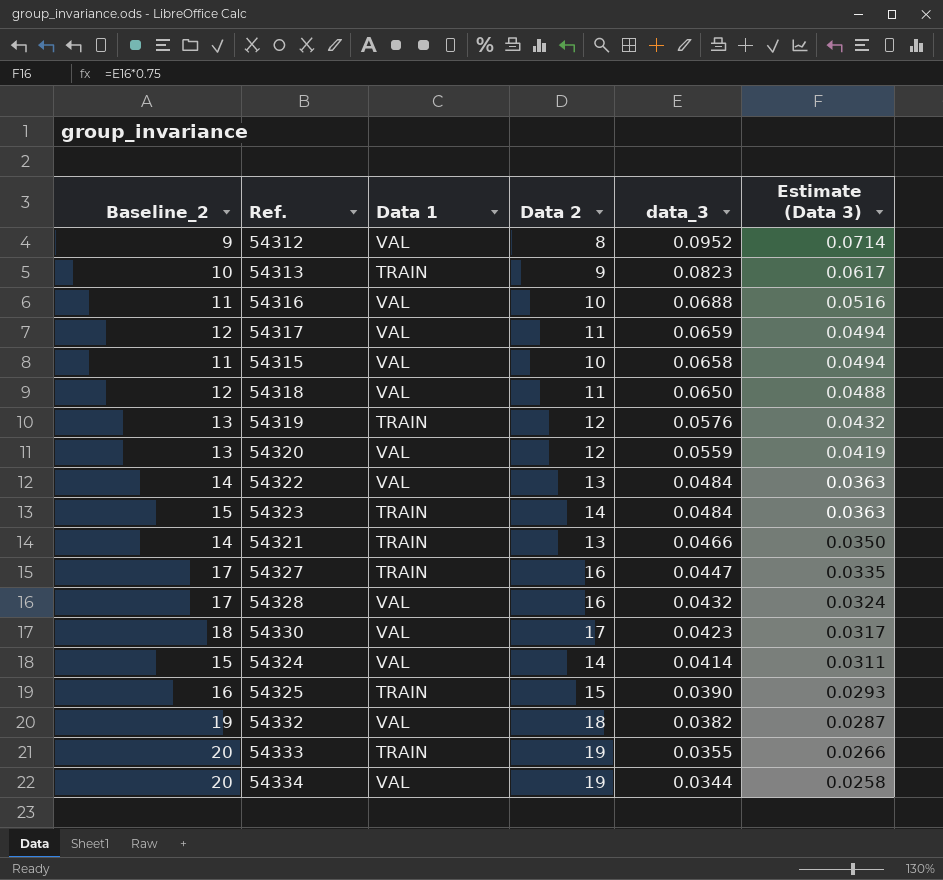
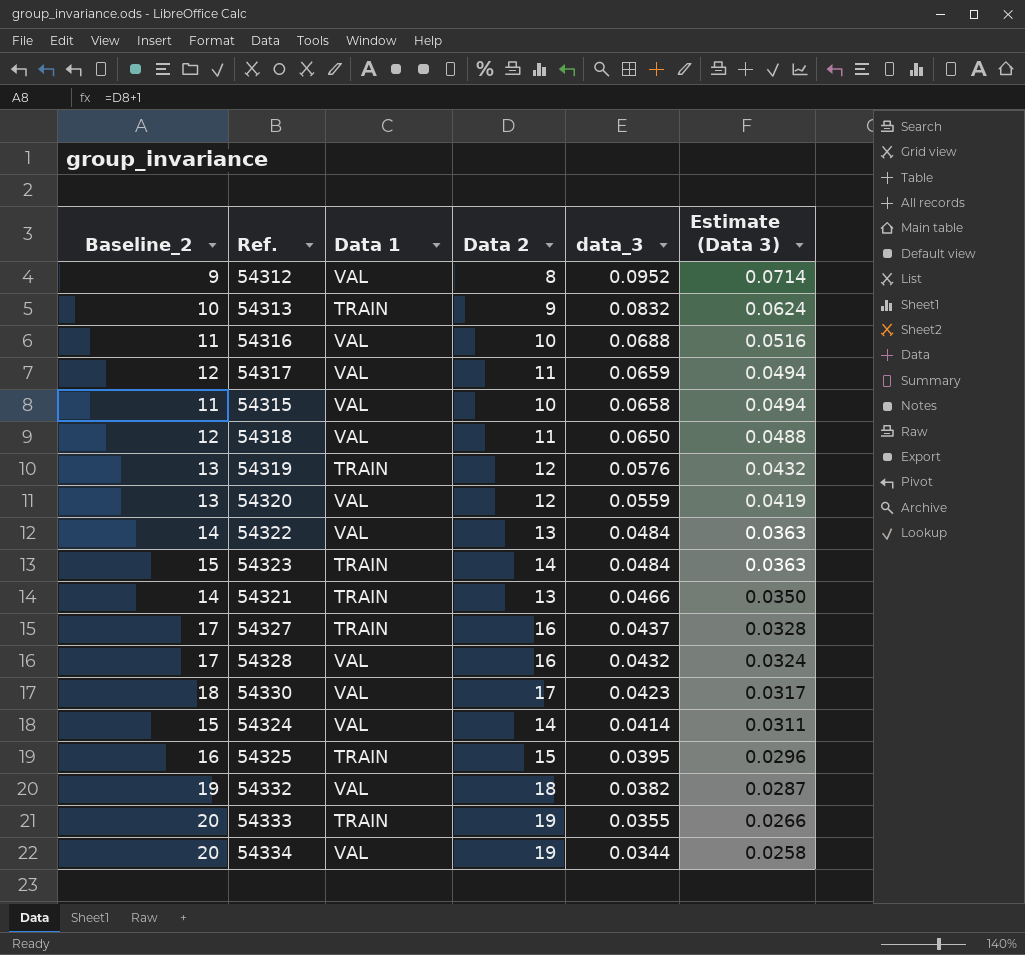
54313 | data_3: 0.0823 -> 0.0832
54313 | Estimate (Data 3): 0.0617 -> 0.0624
54327 | data_3: 0.0447 -> 0.0437
54327 | Estimate (Data 3): 0.0335 -> 0.0328
54325 | data_3: 0.0390 -> 0.0395
54325 | Estimate (Data 3): 0.0293 -> 0.0296

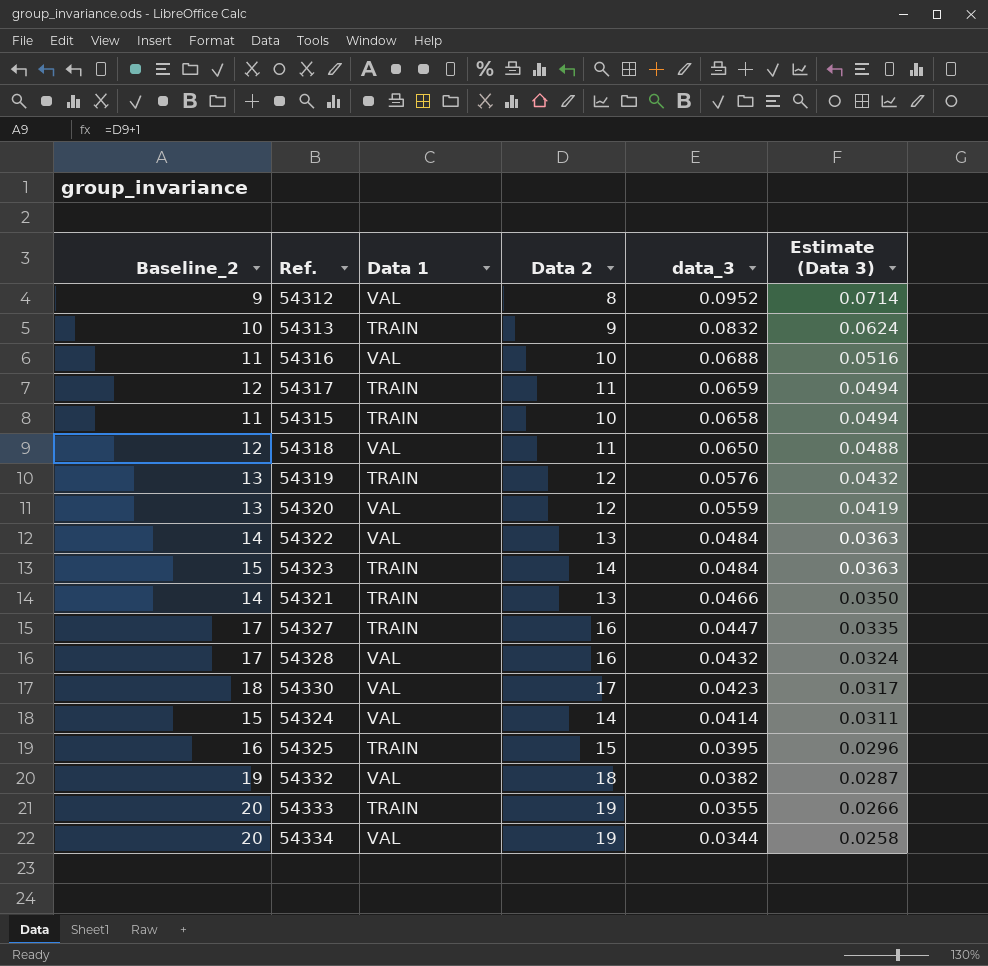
54317 | Data 1: VAL -> TRAIN
54315 | Data 1: VAL -> TRAIN
54327 | data_3: 0.0437 -> 0.0447
54327 | Estimate (Data 3): 0.0328 -> 0.0335

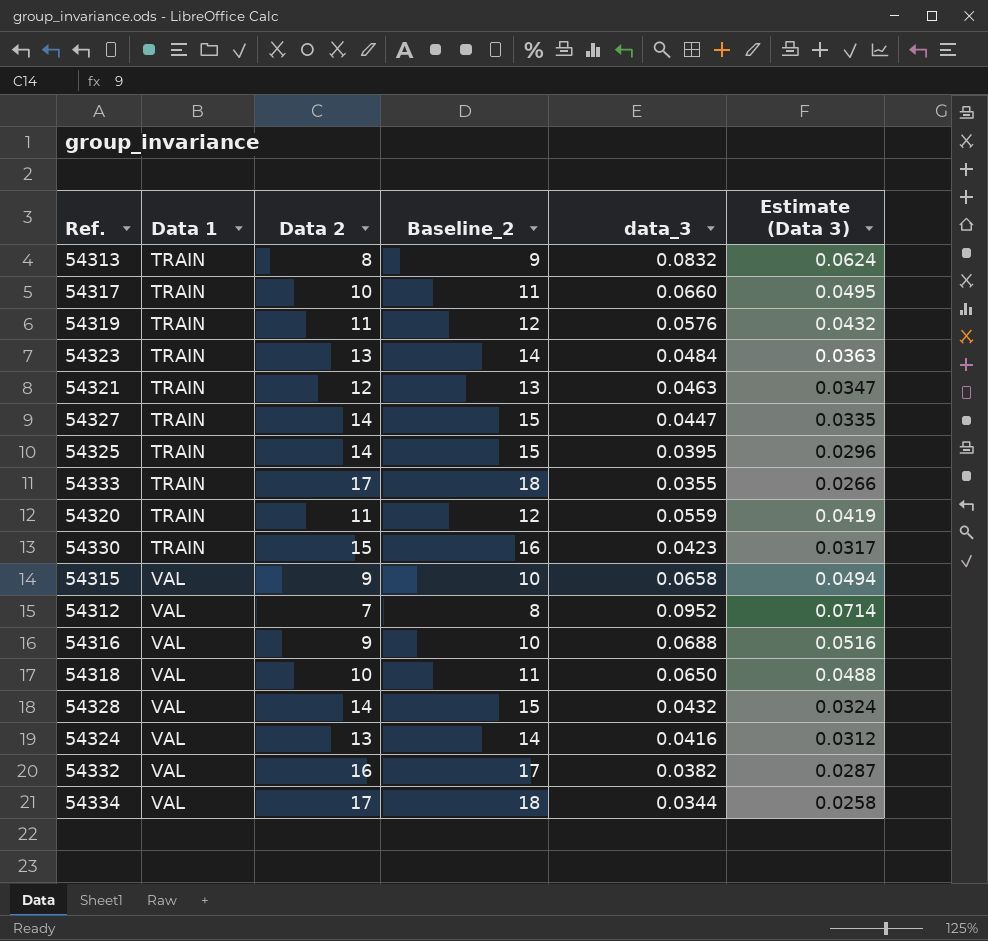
row order: data_3 descending -> Data 1 ascending
column Baseline_2 | position: 1 -> 4
row 54322: 14 | VAL | 13 | 0.0484 | 0.0363 -> none
54313 | Data 2: 9 -> 8
54313 | Baseline_2: 10 -> 9
54317 | Data 2: 11 -> 10
54317 | Baseline_2: 12 -> 11
54317 | data_3: 0.0659 -> 0.0660
54317 | Estimate (Data 3): 0.0494 -> 0.0495
54319 | Data 2: 12 -> 11
54319 | Baseline_2: 13 -> 12
54323 | Data 2: 14 -> 13
54323 | Baseline_2: 15 -> 14
54321 | Data 2: 13 -> 12
54321 | Baseline_2: 14 -> 13
54321 | data_3: 0.0466 -> 0.0463
54321 | Estimate (Data 3): 0.0350 -> 0.0347
54327 | Data 2: 16 -> 14
54327 | Baseline_2: 17 -> 15
54325 | Data 2: 15 -> 14
54325 | Baseline_2: 16 -> 15
54333 | Data 2: 19 -> 17
54333 | Baseline_2: 20 -> 18
54320 | Data 1: VAL -> TRAIN
54320 | Data 2: 12 -> 11
54320 | Baseline_2: 13 -> 12
54330 | Data 1: VAL -> TRAIN
54330 | Data 2: 17 -> 15
54330 | Baseline_2: 18 -> 16
54315 | Data 1: TRAIN -> VAL
54315 | Data 2: 10 -> 9
54315 | Baseline_2: 11 -> 10
54312 | Data 2: 8 -> 7
54312 | Baseline_2: 9 -> 8
54316 | Data 2: 10 -> 9
54316 | Baseline_2: 11 -> 10
54318 | Data 2: 11 -> 10
54318 | Baseline_2: 12 -> 11
54328 | Data 2: 16 -> 14
54328 | Baseline_2: 17 -> 15
54324 | Data 2: 14 -> 13
54324 | Baseline_2: 15 -> 14
54324 | data_3: 0.0414 -> 0.0416
54324 | Estimate (Data 3): 0.0311 -> 0.0312
54332 | Data 2: 18 -> 16
54332 | Baseline_2: 19 -> 17
54334 | Data 2: 19 -> 17
54334 | Baseline_2: 20 -> 18

